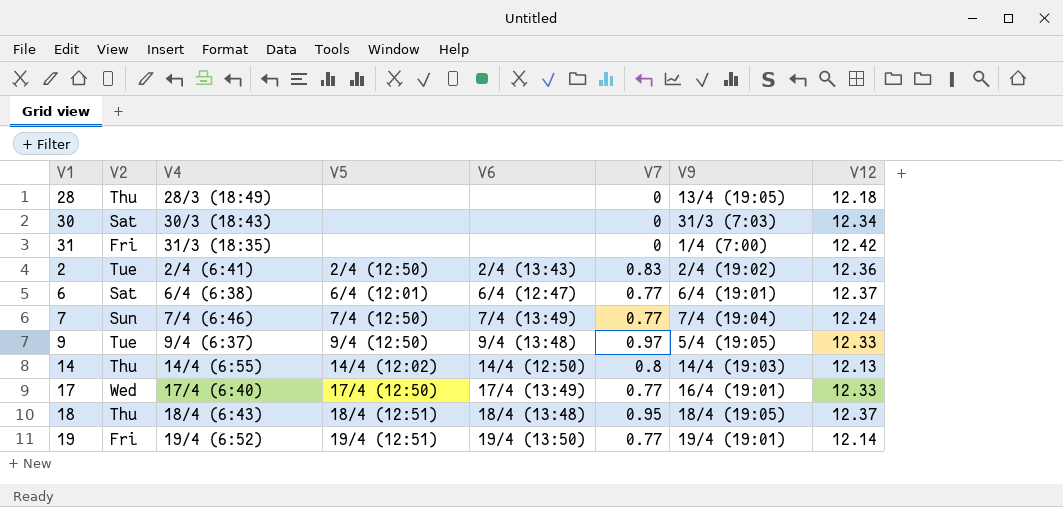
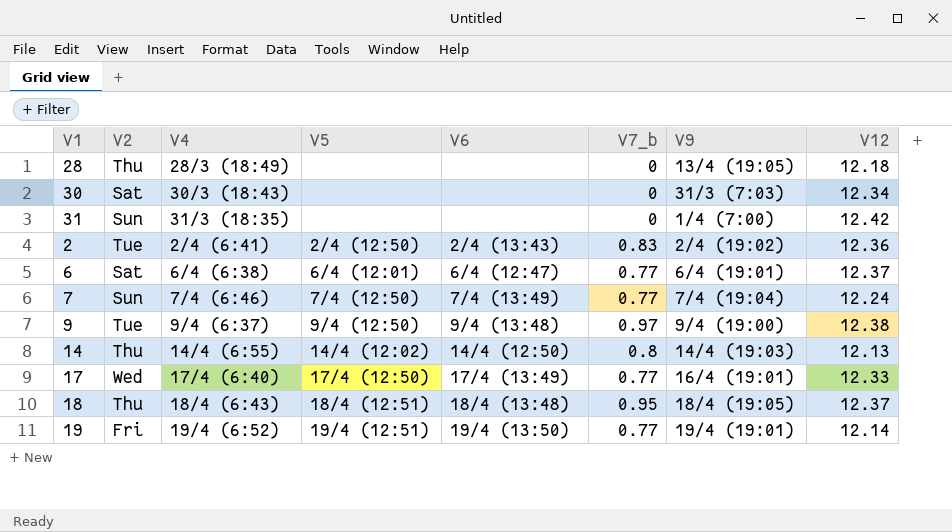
column name: V7 -> V7_b
31 | V2: Fri -> Sun
9 | V9: 5/4 (19:05) -> 9/4 (19:00)
9 | V12: 12.33 -> 12.38

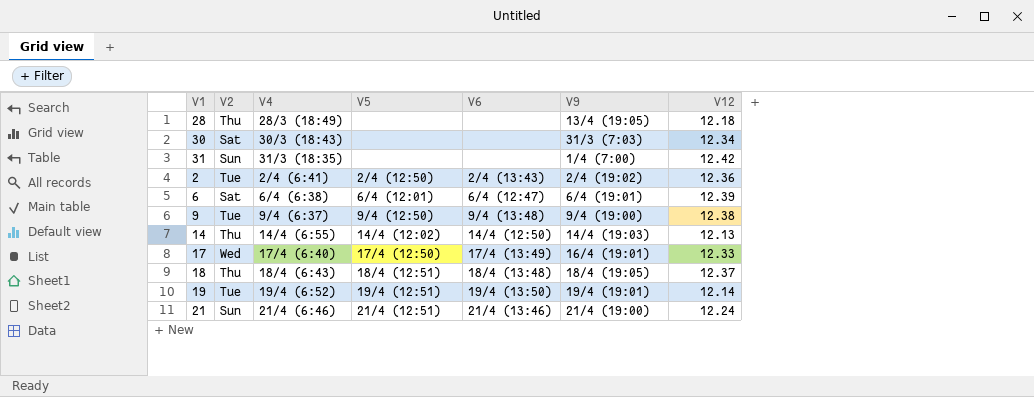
column V7_b | position: 6 -> none
row 7: Sun | 7/4 (6:46) | 7/4 (12:50) | 7/4 (13:49) | 0.77 | 7/4 (19:04) | 12.24 -> none
6 | V12: 12.37 -> 12.39
19 | V2: Fri -> Tue
row 21: none -> Sun | 21/4 (6:46) | 21/4 (12:51) | 21/4 (13:46) | 21/4 (19:00) | 12.24

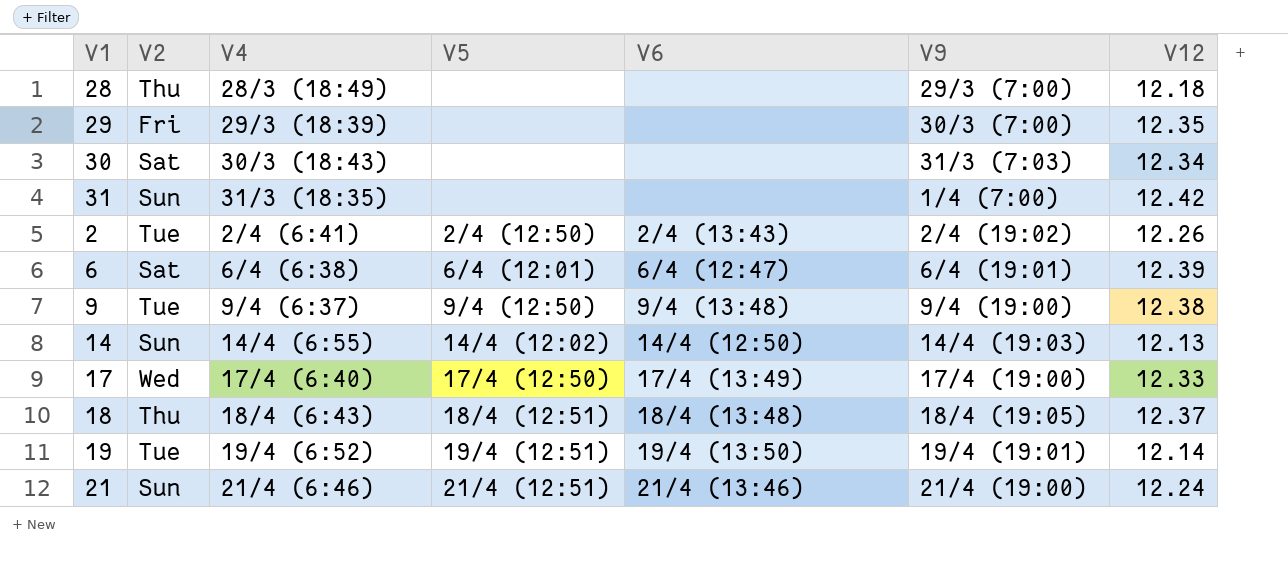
28 | V9: 13/4 (19:05) -> 29/3 (7:00)
row 29: none -> Fri | 29/3 (18:39) | none | none | 30/3 (7:00) | 12.35
2 | V12: 12.36 -> 12.26
14 | V2: Thu -> Sun
17 | V9: 16/4 (19:01) -> 17/4 (19:00)

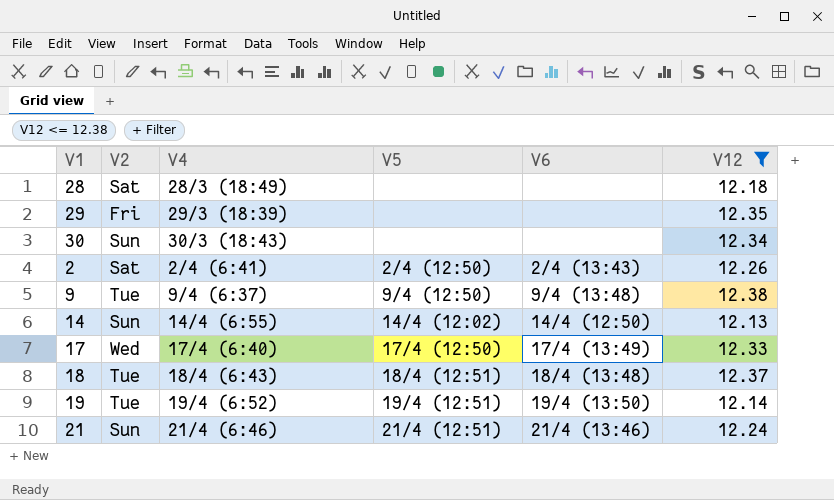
filter: none -> V12 <= 12.38
column V9 | position: 6 -> none
28 | V2: Thu -> Sat
30 | V2: Sat -> Sun
2 | V2: Tue -> Sat
18 | V2: Thu -> Tue

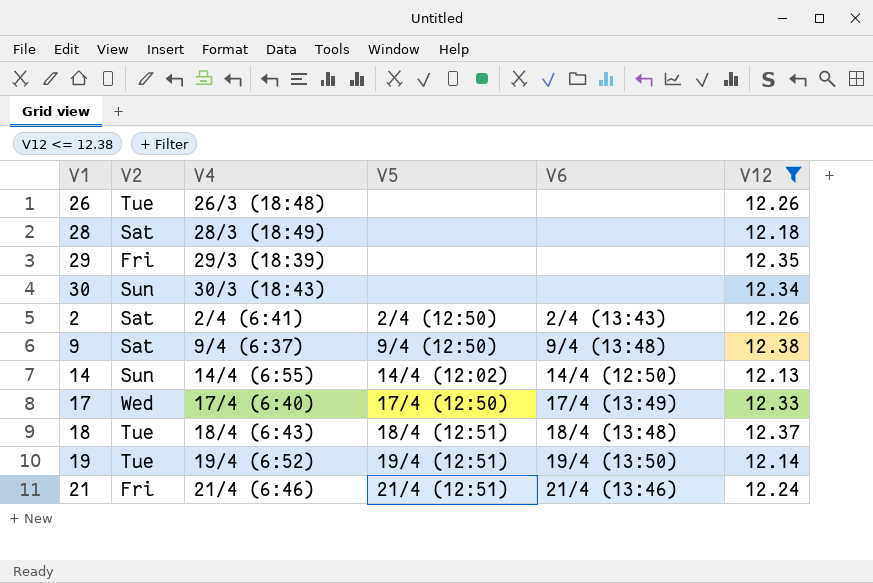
row 26: none -> Tue | 26/3 (18:48) | none | none | 12.26
9 | V2: Tue -> Sat
21 | V2: Sun -> Fri

